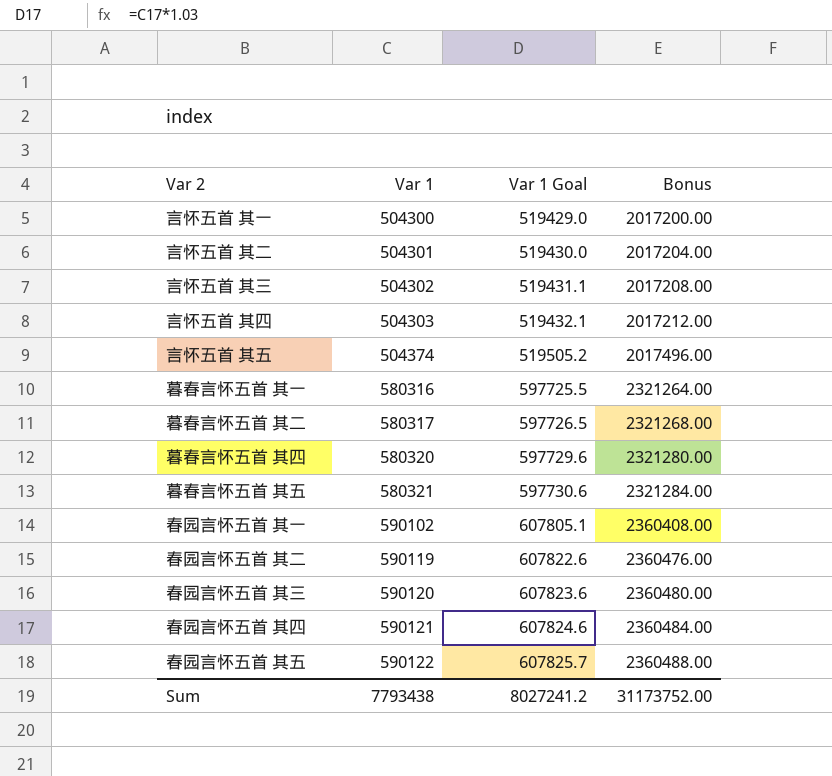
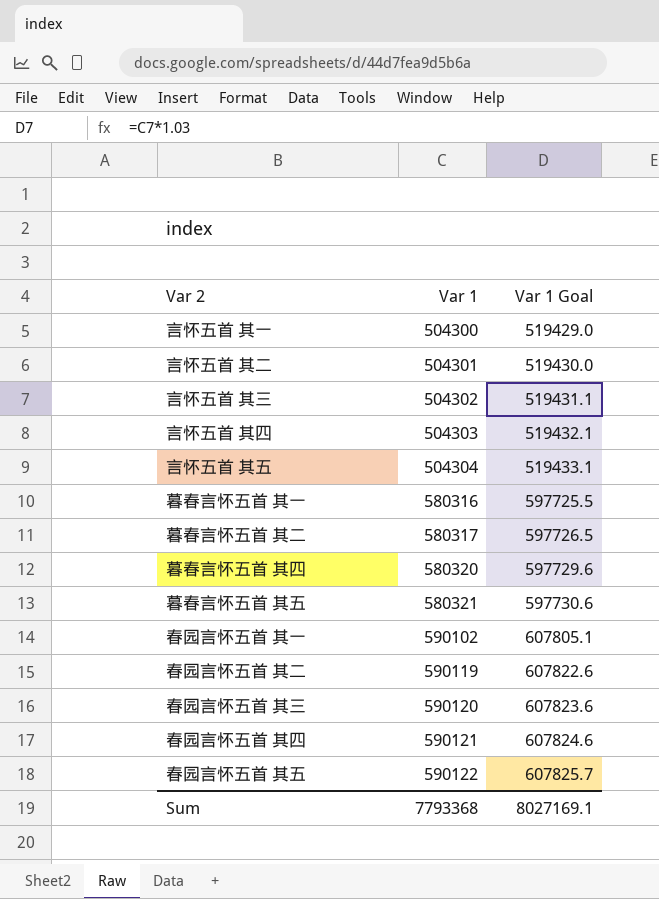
column Bonus | formula: [Var 1] * 4 -> none
言怀五首 其五 | Var 1: 504374 -> 504304
言怀五首 其五 | Var 1 Goal: 519505.2 -> 519433.1
Sum | Var 1: 7793438 -> 7793368
Sum | Var 1 Goal: 8027241.2 -> 8027169.1

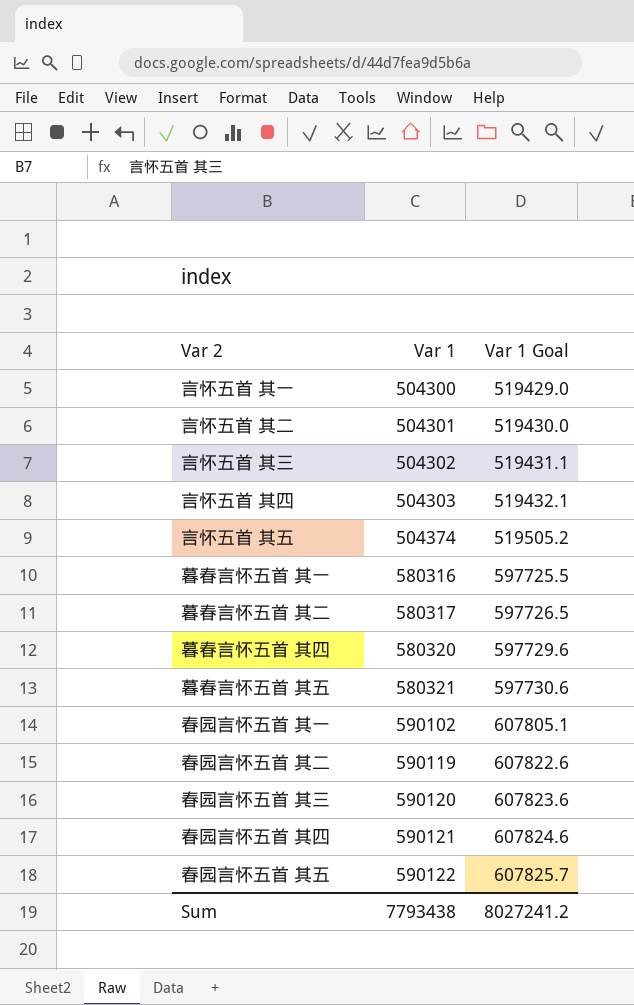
言怀五首 其五 | Var 1: 504304 -> 504374
言怀五首 其五 | Var 1 Goal: 519433.1 -> 519505.2
Sum | Var 1: 7793368 -> 7793438
Sum | Var 1 Goal: 8027169.1 -> 8027241.2

